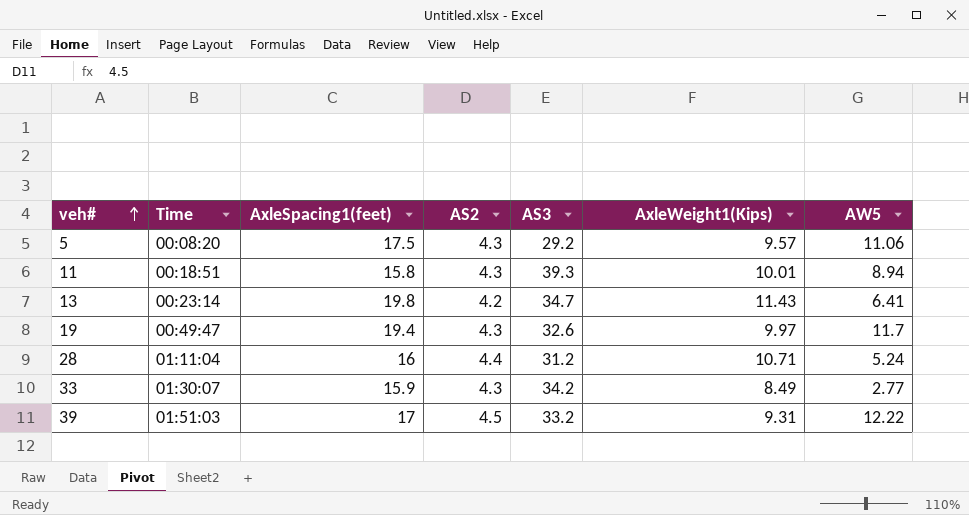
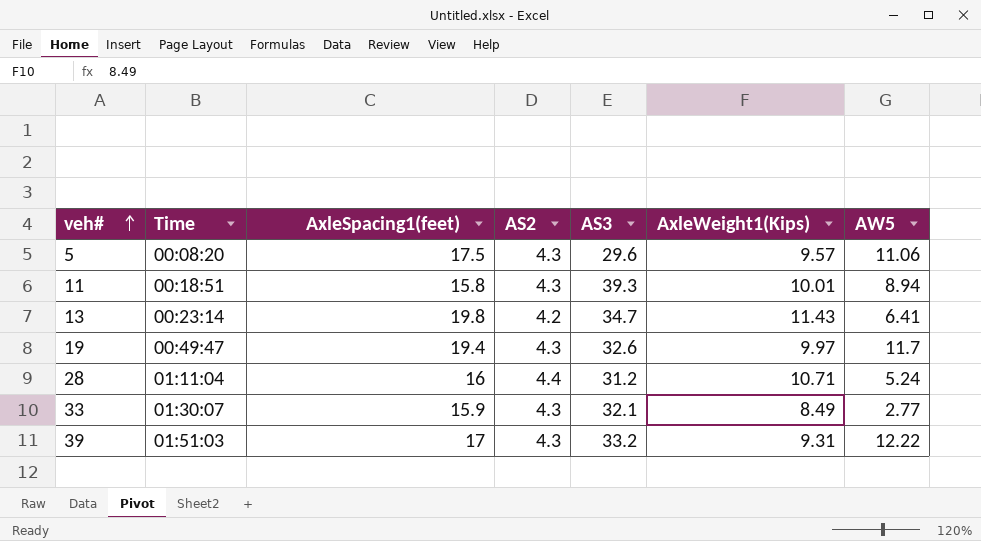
5 | AS3: 29.2 -> 29.6
33 | AS3: 34.2 -> 32.1
39 | AS2: 4.5 -> 4.3

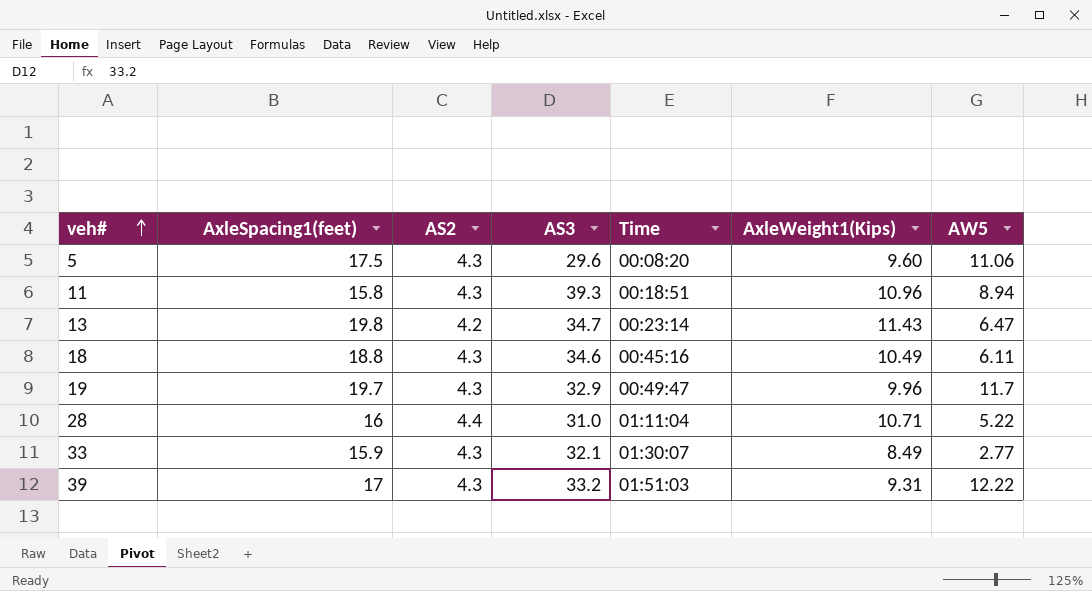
column Time | position: 2 -> 5
5 | AxleWeight1(Kips): 9.57 -> 9.60
11 | AxleWeight1(Kips): 10.01 -> 10.96
13 | AW5: 6.41 -> 6.47
row 18: none -> 18.8 | 4.3 | 34.6 | 00:45:16 | 10.49 | 6.11
19 | AxleSpacing1(feet): 19.4 -> 19.7
19 | AS3: 32.6 -> 32.9
19 | AxleWeight1(Kips): 9.97 -> 9.96
28 | AS3: 31.2 -> 31.0
28 | AW5: 5.24 -> 5.22

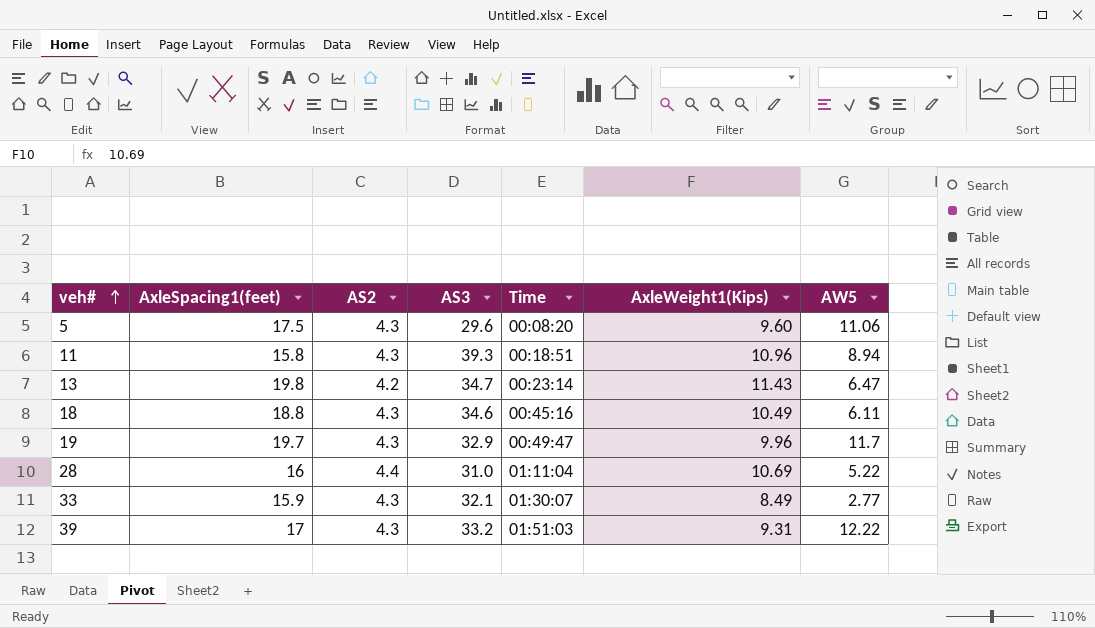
28 | AxleWeight1(Kips): 10.71 -> 10.69

